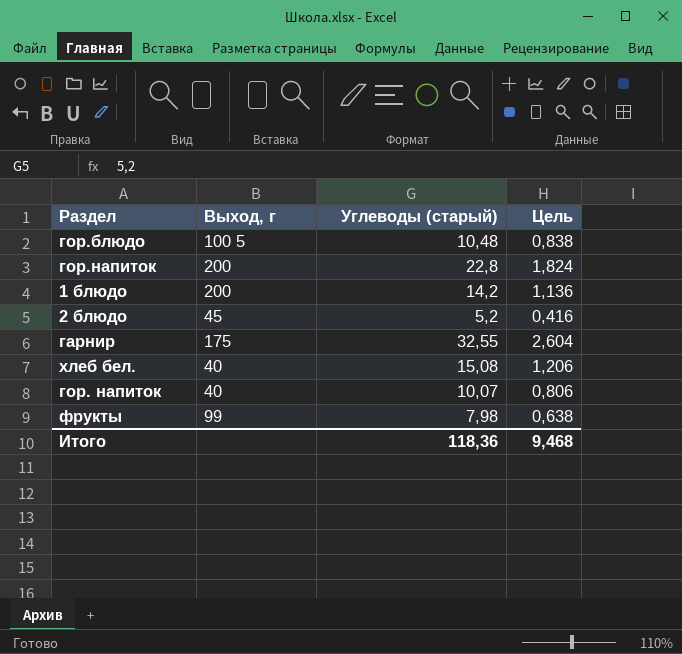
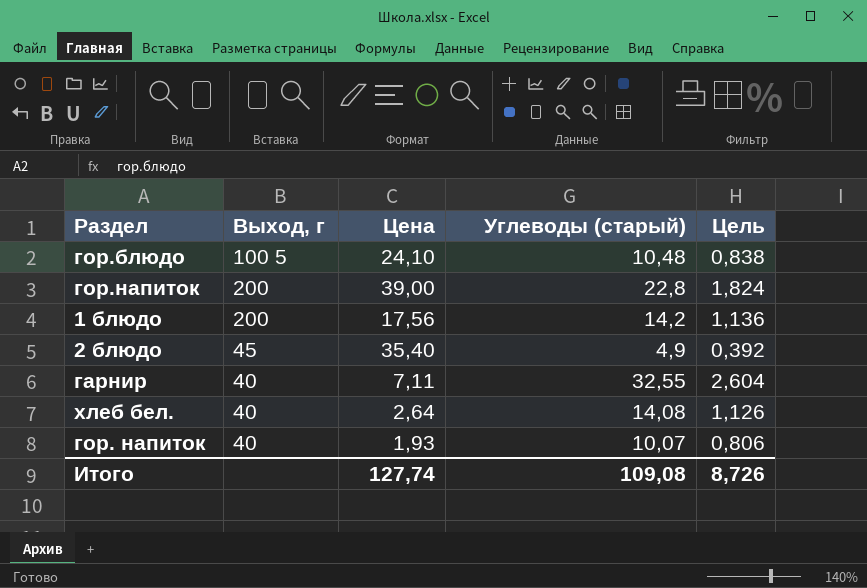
column Цена | position: none -> 3
row фрукты: 99 | 7,98 | 0,638 -> none
2 блюдо | Углеводы (старый): 5,2 -> 4,9
2 блюдо | Цель: 0,416 -> 0,392
гарнир | Выход, г: 175 -> 40
хлеб бел. | Углеводы (старый): 15,08 -> 14,08
хлеб бел. | Цель: 1,206 -> 1,126
Итого | Углеводы (старый): 118,36 -> 109,08
Итого | Цель: 9,468 -> 8,726

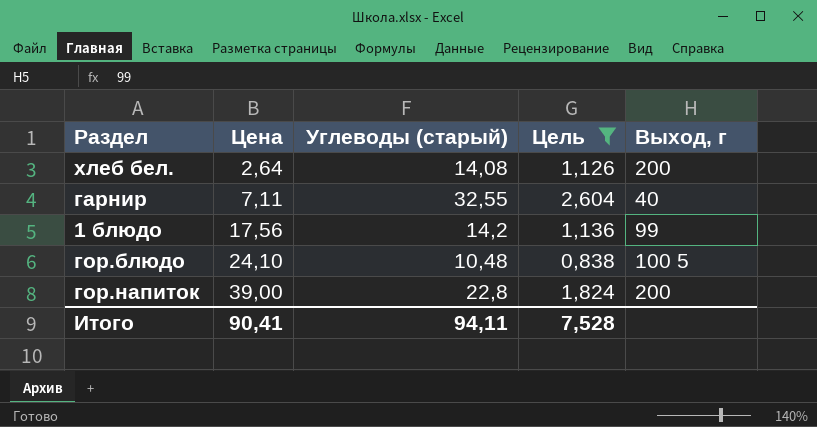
filter: none -> Цель >= 0,838
row order: none -> Цена ascending
column Выход, г | position: 2 -> 5
хлеб бел. | Выход, г: 40 -> 200
1 блюдо | Выход, г: 200 -> 99
Итого | Цена: 127,74 -> 90,41
Итого | Углеводы (старый): 109,08 -> 94,11
Итого | Цель: 8,726 -> 7,528

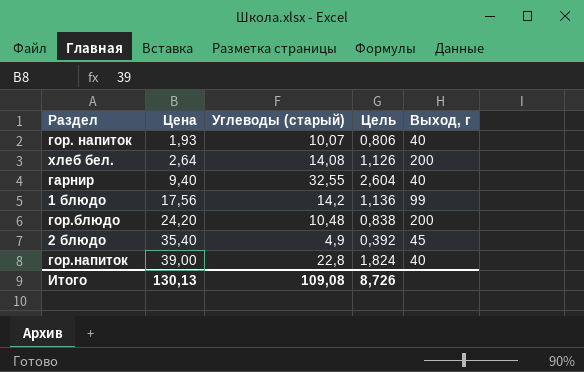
filter: Цель >= 0,838 -> none
гарнир | Цена: 7,11 -> 9,40
гор.блюдо | Цена: 24,10 -> 24,20
гор.блюдо | Выход, г: 100 5 -> 200
гор.напиток | Выход, г: 200 -> 40
Итого | Цена: 90,41 -> 130,13
Итого | Углеводы (старый): 94,11 -> 109,08
Итого | Цель: 7,528 -> 8,726

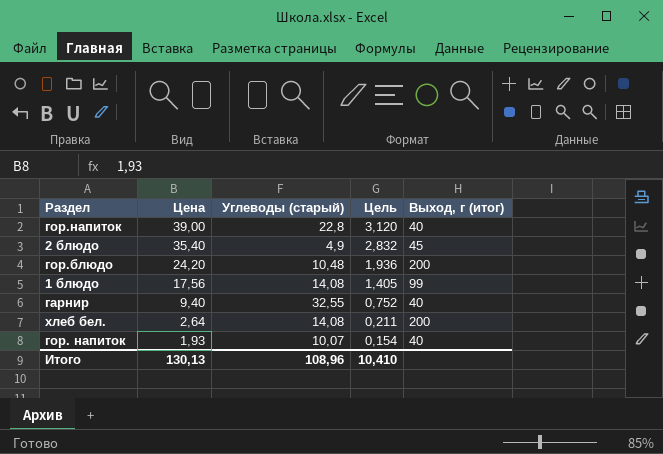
row order: Цена ascending -> Цена descending
column Цель | formula: [Углеводы (старый)] * 0,08 -> [Цена] * 0,08
column name: Выход, г -> Выход, г (итог)
1 блюдо | Углеводы (старый): 14,2 -> 14,08
Итого | Углеводы (старый): 109,08 -> 108,96
Итого | Цель: 8,726 -> 10,410

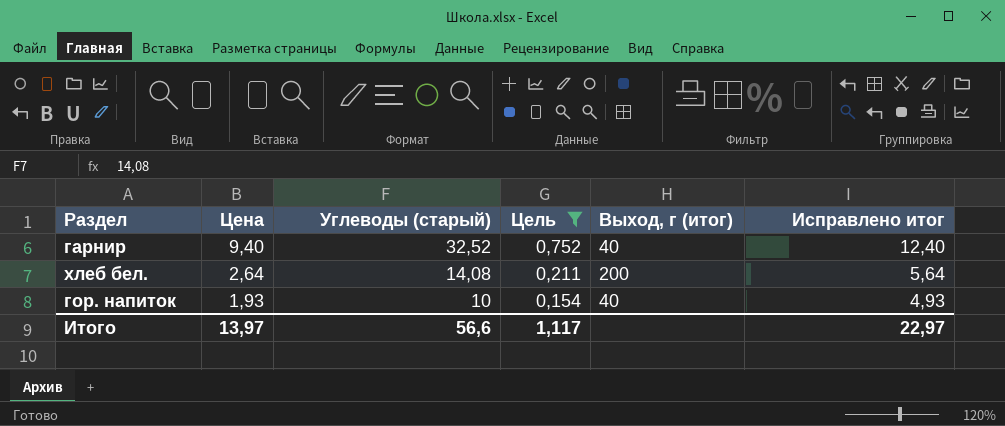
filter: none -> Цель <= 0,752
column Исправлено итог | formula: none -> [Цена] + 3
гарнир | Углеводы (старый): 32,55 -> 32,52
гор. напиток | Углеводы (старый): 10,07 -> 10
Итого | Цена: 130,13 -> 13,97
Итого | Углеводы (старый): 108,96 -> 56,6
Итого | Цель: 10,410 -> 1,117

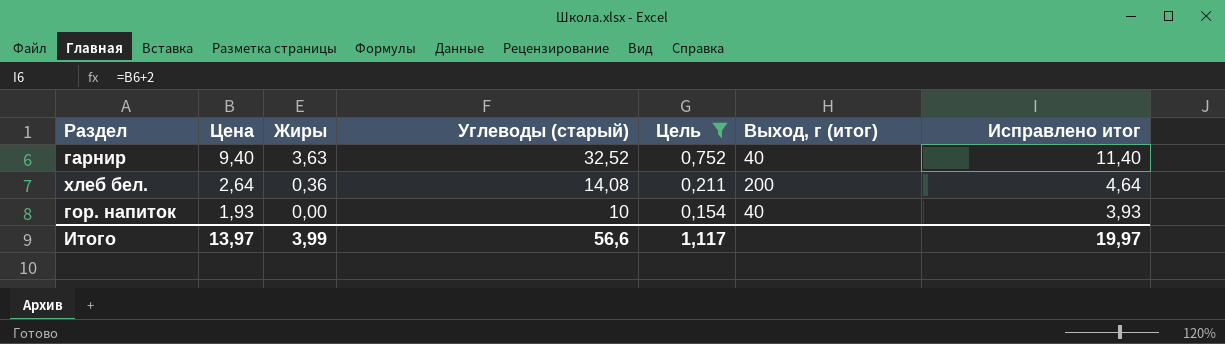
column Жиры | position: none -> 3
column Исправлено итог | formula: [Цена] + 3 -> [Цена] + 2
Итого | Исправлено итог: 22,97 -> 19,97

